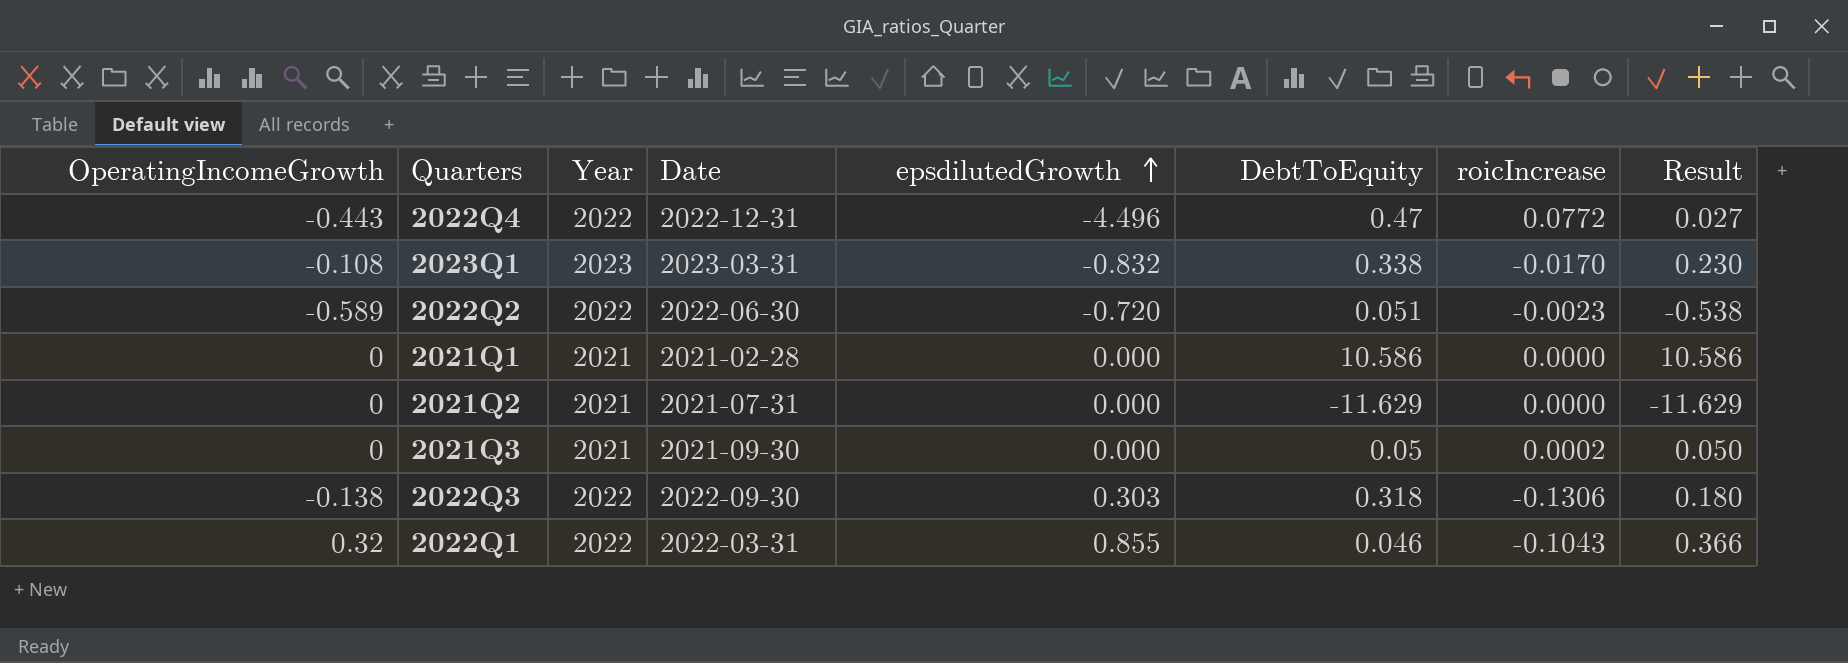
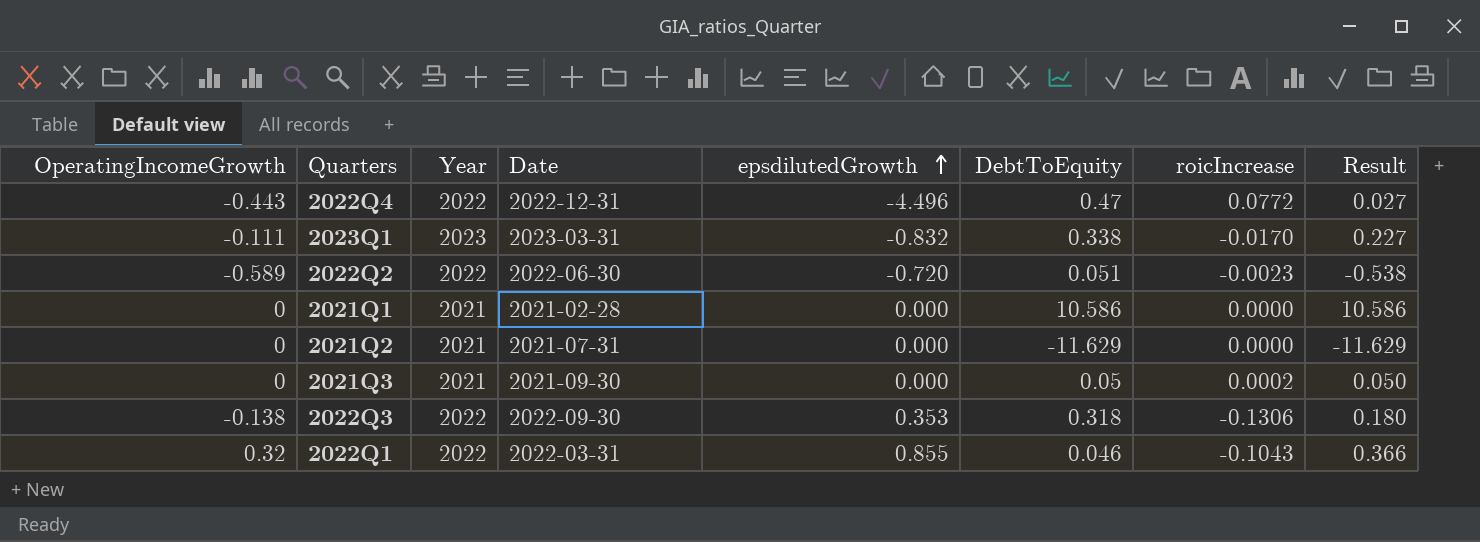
2023Q1 | OperatingIncomeGrowth: -0.108 -> -0.111
2023Q1 | Result: 0.230 -> 0.227
2022Q3 | epsdilutedGrowth: 0.303 -> 0.353

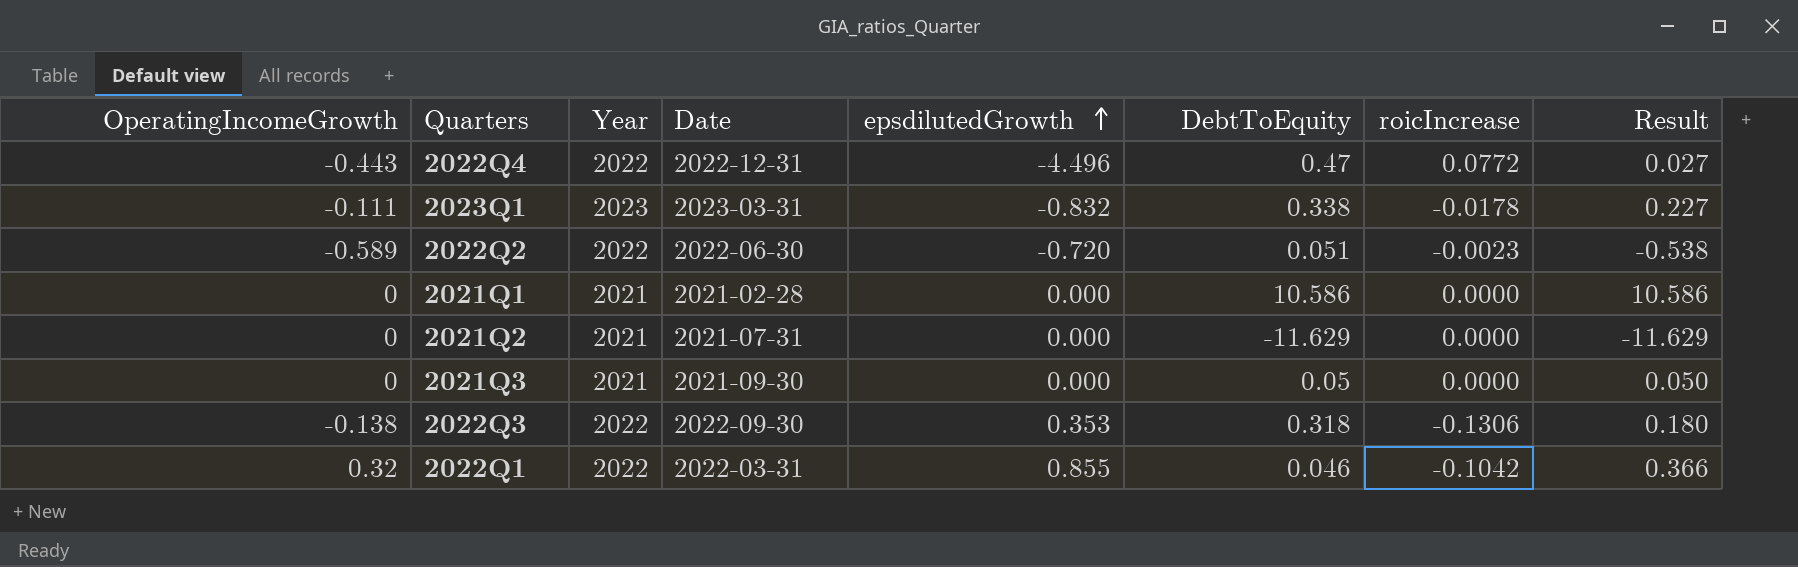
2023Q1 | roicIncrease: -0.0170 -> -0.0178
2021Q3 | roicIncrease: 0.0002 -> 0.0000
2022Q1 | roicIncrease: -0.1043 -> -0.1042

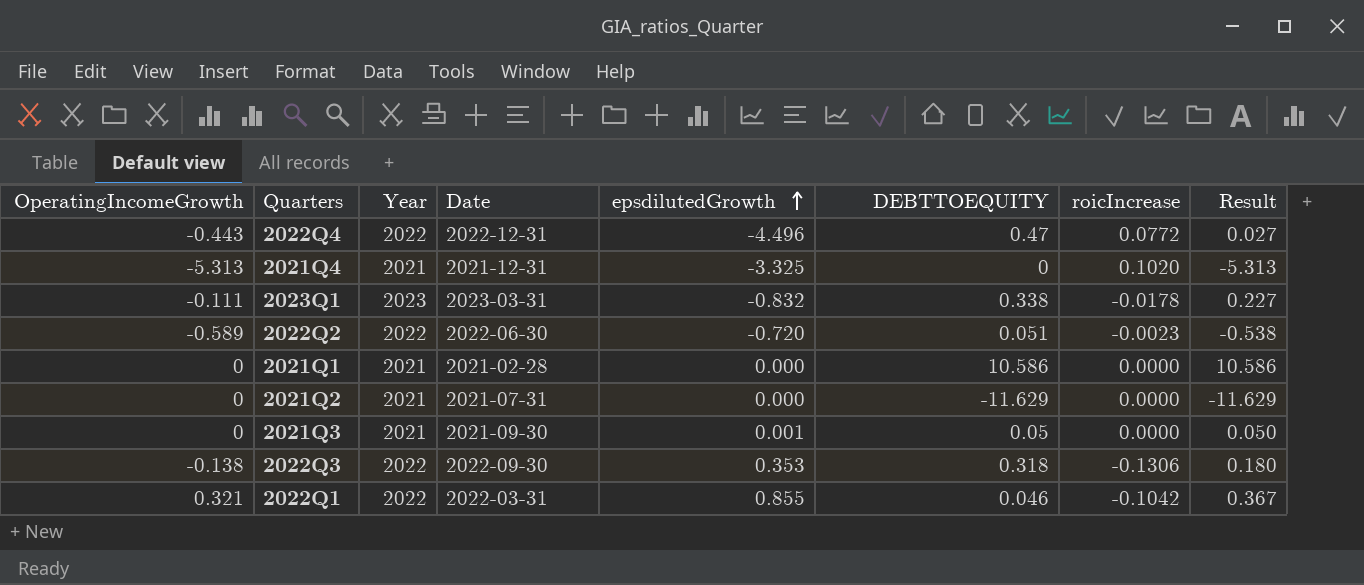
column name: DebtToEquity -> DEBTTOEQUITY
row 2021Q4: none -> -5.313 | 2021 | 2021-12-31 | -3.325 | 0 | 0.1020 | -5.313
2021Q3 | epsdilutedGrowth: 0.000 -> 0.001
2022Q1 | OperatingIncomeGrowth: 0.32 -> 0.321
2022Q1 | Result: 0.366 -> 0.367

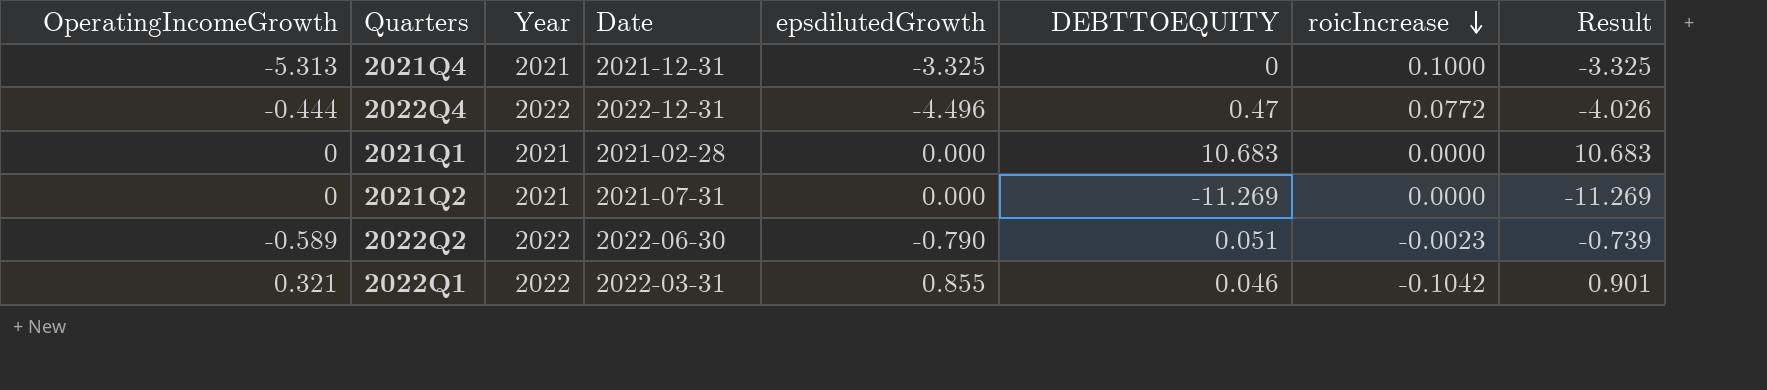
row order: epsdilutedGrowth ascending -> roicIncrease descending
column Result | formula: [OperatingIncomeGrowth] + [DEBTTOEQUITY] -> [epsdilutedGrowth] + [DEBTTOEQUITY]
row 2023Q1: -0.111 | 2023 | 2023-03-31 | -0.832 | 0.338 | -0.0178 | 0.227 -> none
row 2021Q3: 0 | 2021 | 2021-09-30 | 0.001 | 0.05 | 0.0000 | 0.050 -> none
row 2022Q3: -0.138 | 2022 | 2022-09-30 | 0.353 | 0.318 | -0.1306 | 0.180 -> none
2021Q4 | roicIncrease: 0.1020 -> 0.1000
2022Q4 | OperatingIncomeGrowth: -0.443 -> -0.444
2021Q1 | DEBTTOEQUITY: 10.586 -> 10.683
2021Q2 | DEBTTOEQUITY: -11.629 -> -11.269
2022Q2 | epsdilutedGrowth: -0.720 -> -0.790

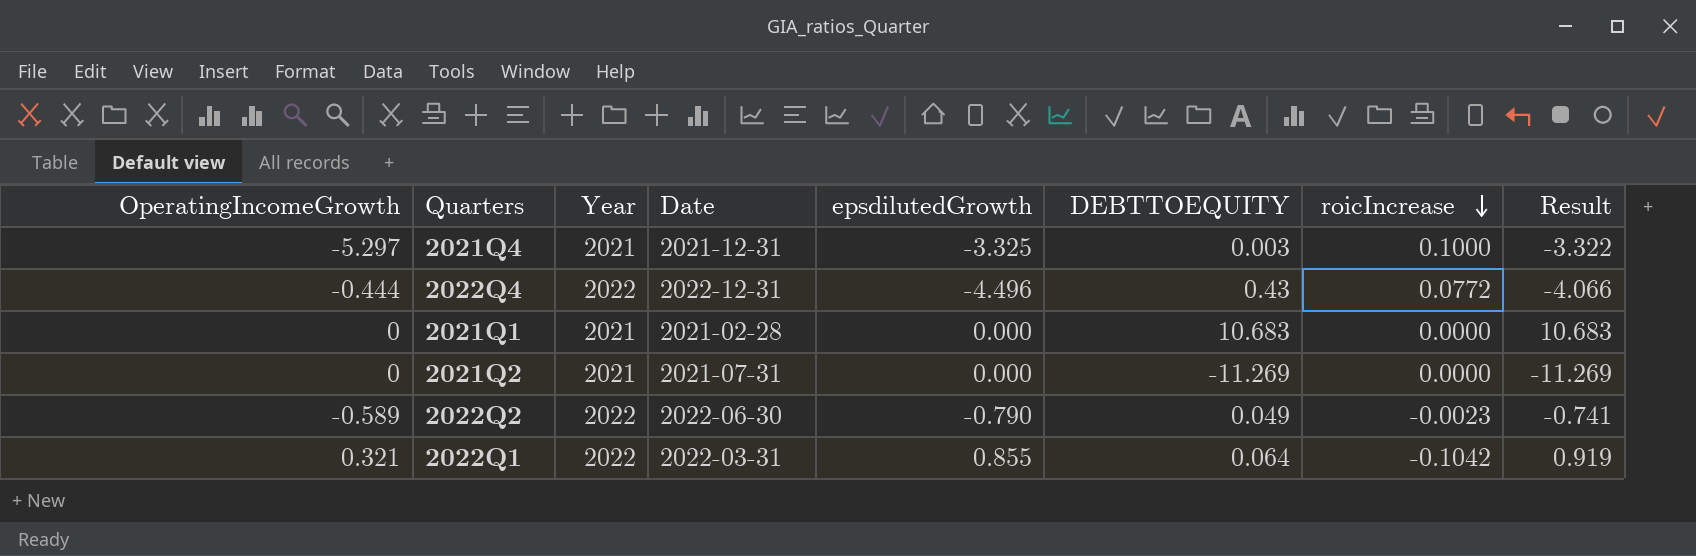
2021Q4 | OperatingIncomeGrowth: -5.313 -> -5.297
2021Q4 | DEBTTOEQUITY: 0 -> 0.003
2021Q4 | Result: -3.325 -> -3.322
2022Q4 | DEBTTOEQUITY: 0.47 -> 0.43
2022Q4 | Result: -4.026 -> -4.066
2022Q2 | DEBTTOEQUITY: 0.051 -> 0.049
2022Q2 | Result: -0.739 -> -0.741
2022Q1 | DEBTTOEQUITY: 0.046 -> 0.064
2022Q1 | Result: 0.901 -> 0.919

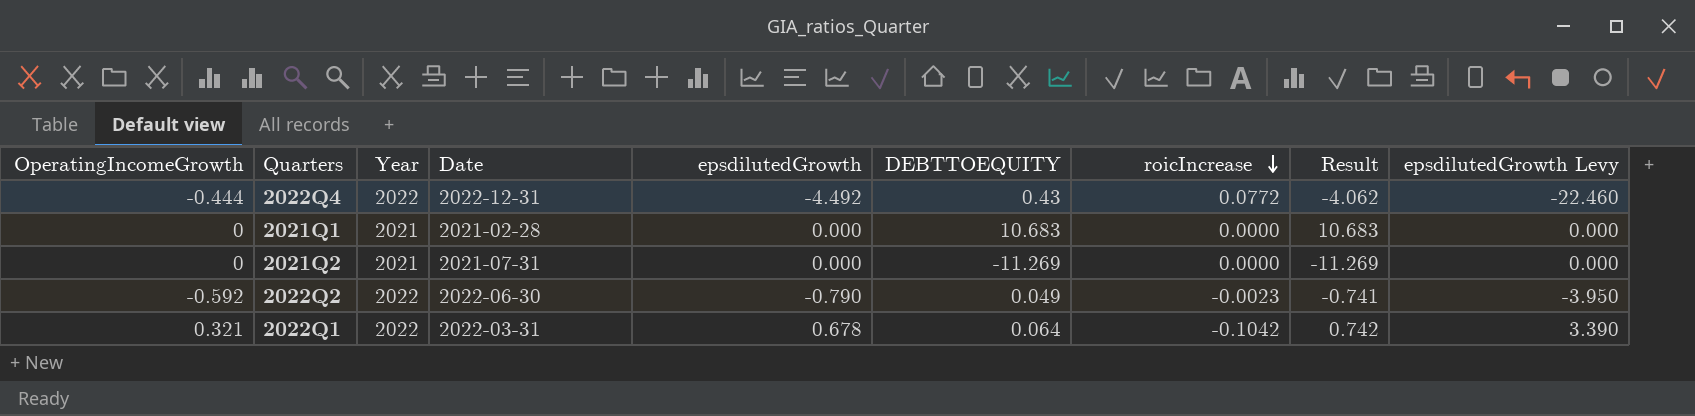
column epsdilutedGrowth Levy | formula: none -> [epsdilutedGrowth] * 5
row 2021Q4: -5.297 | 2021 | 2021-12-31 | -3.325 | 0.003 | 0.1000 | -3.322 -> none
2022Q4 | epsdilutedGrowth: -4.496 -> -4.492
2022Q4 | Result: -4.066 -> -4.062
2022Q2 | OperatingIncomeGrowth: -0.589 -> -0.592
2022Q1 | epsdilutedGrowth: 0.855 -> 0.678
2022Q1 | Result: 0.919 -> 0.742

